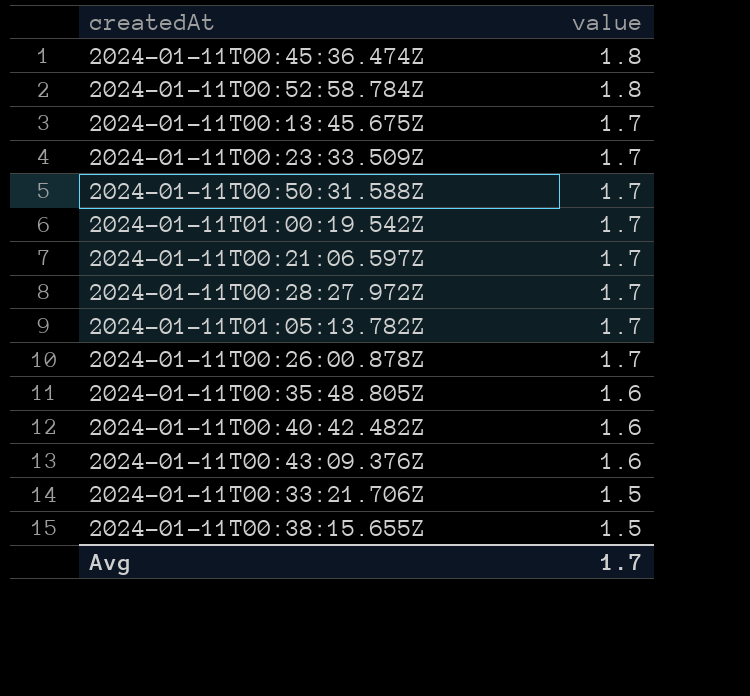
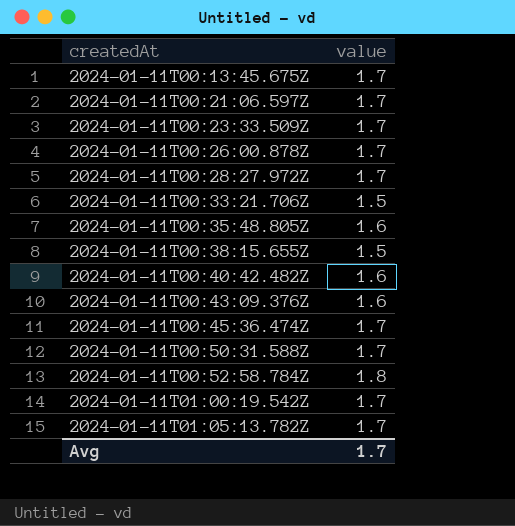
row order: value descending -> createdAt ascending
2024-01-11T00:45:36.474Z | value: 1.8 -> 1.7

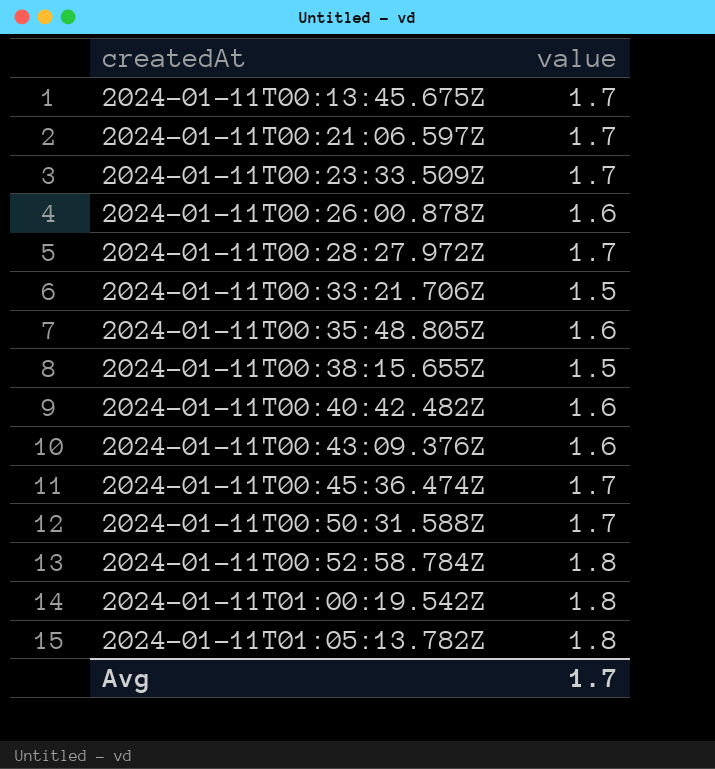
2024-01-11T00:26:00.878Z | value: 1.7 -> 1.6
2024-01-11T01:00:19.542Z | value: 1.7 -> 1.8
2024-01-11T01:05:13.782Z | value: 1.7 -> 1.8

